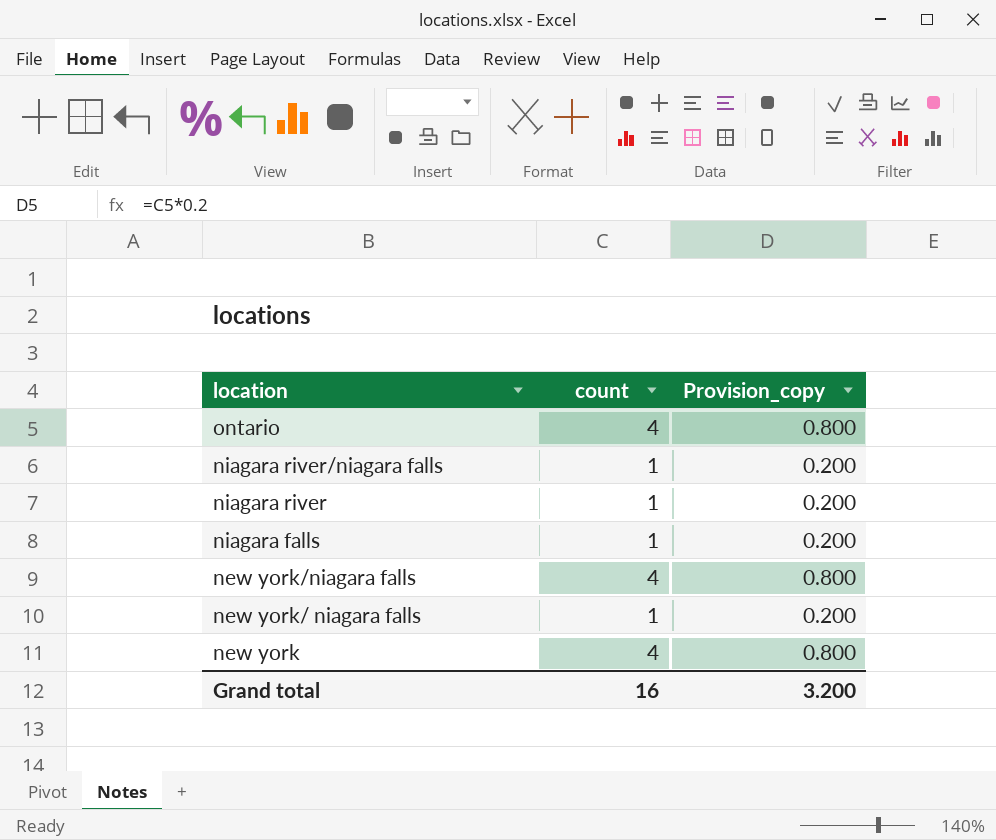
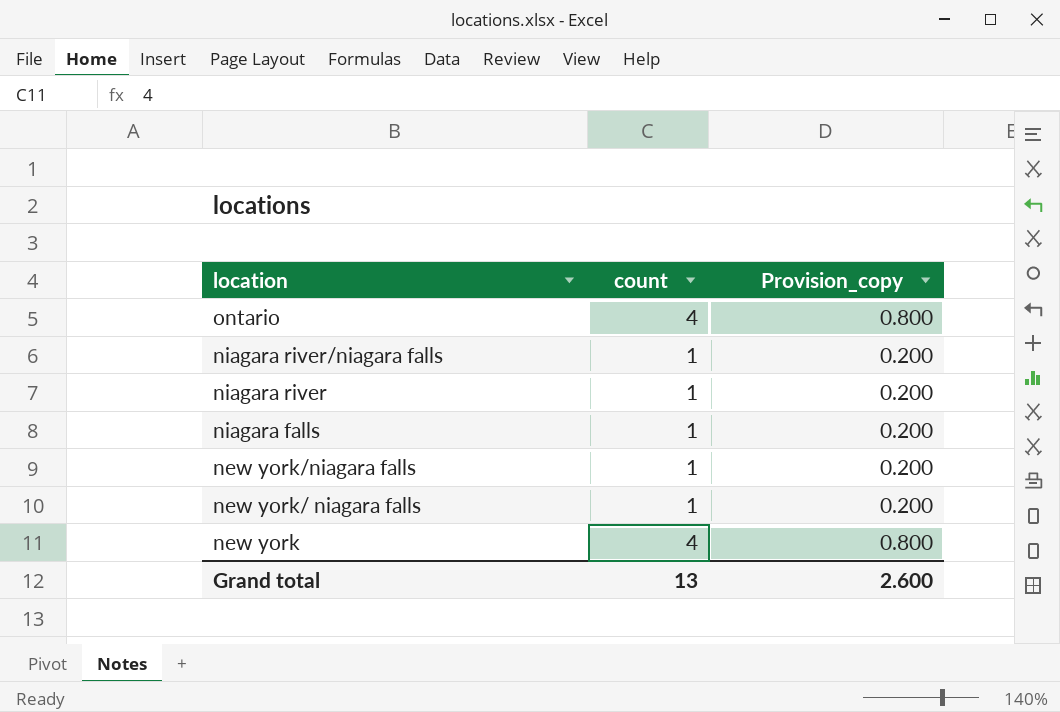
new york/niagara falls | count: 4 -> 1
new york/niagara falls | Provision_copy: 0.800 -> 0.200
Grand total | count: 16 -> 13
Grand total | Provision_copy: 3.200 -> 2.600

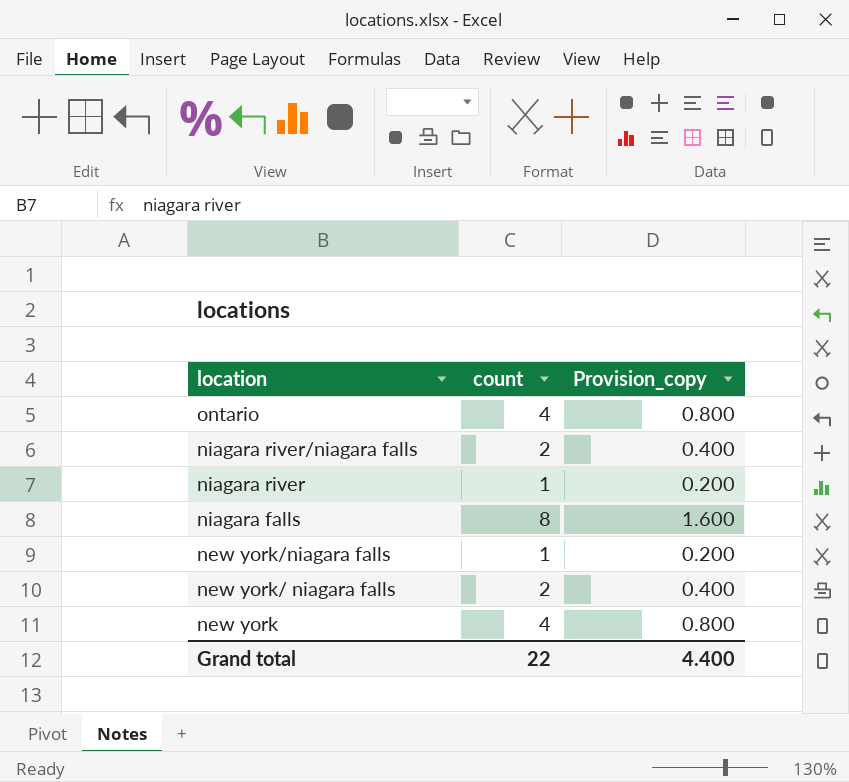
niagara river/niagara falls | count: 1 -> 2
niagara river/niagara falls | Provision_copy: 0.200 -> 0.400
niagara falls | count: 1 -> 8
niagara falls | Provision_copy: 0.200 -> 1.600
new york/ niagara falls | count: 1 -> 2
new york/ niagara falls | Provision_copy: 0.200 -> 0.400
Grand total | count: 13 -> 22
Grand total | Provision_copy: 2.600 -> 4.400

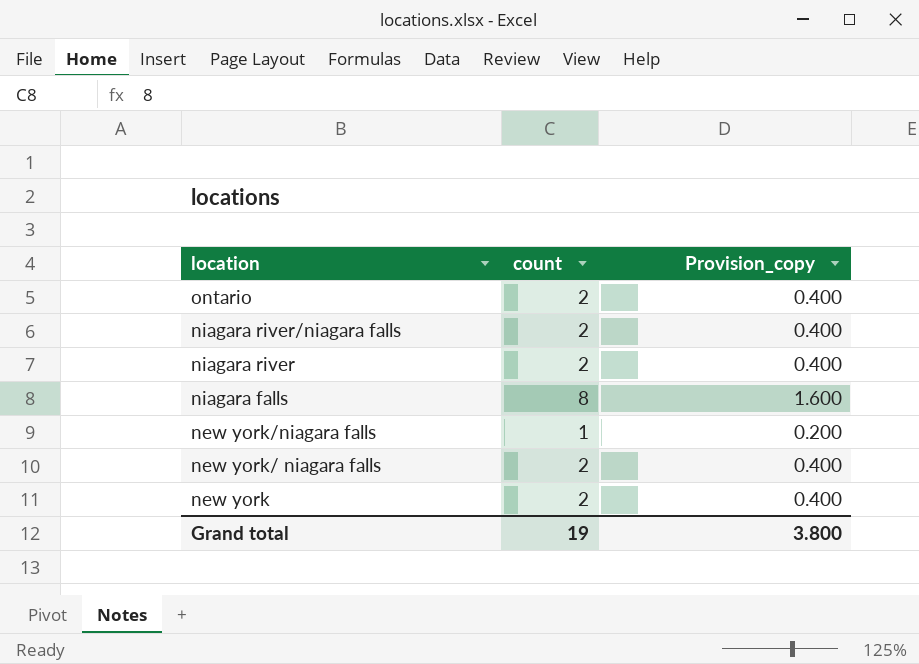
ontario | count: 4 -> 2
ontario | Provision_copy: 0.800 -> 0.400
niagara river | count: 1 -> 2
niagara river | Provision_copy: 0.200 -> 0.400
new york | count: 4 -> 2
new york | Provision_copy: 0.800 -> 0.400
Grand total | count: 22 -> 19
Grand total | Provision_copy: 4.400 -> 3.800

